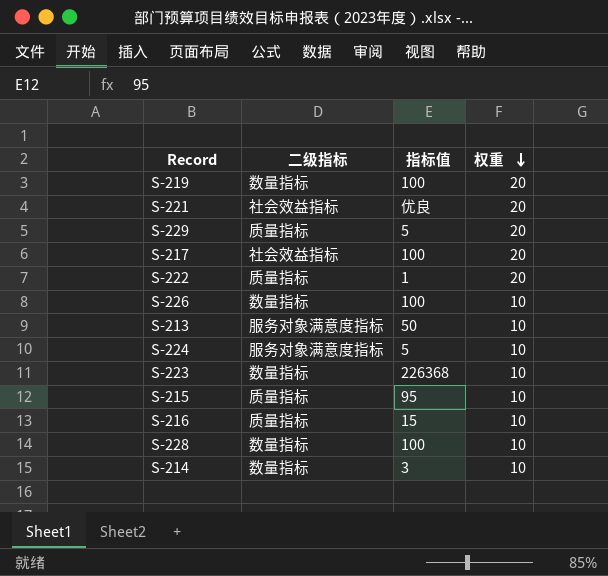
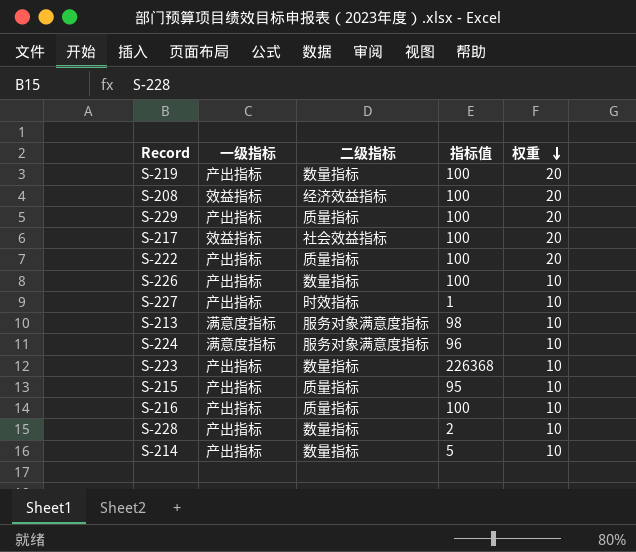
column 一级指标 | position: none -> 2
row S-221: 社会效益指标 | 优良 | 20 -> none
row S-208: none -> 效益指标 | 经济效益指标 | 100 | 20
S-229 | 指标值: 5 -> 100
S-222 | 指标值: 1 -> 100
row S-227: none -> 产出指标 | 时效指标 | 1 | 10
S-213 | 指标值: 50 -> 98
S-224 | 指标值: 5 -> 96
S-216 | 指标值: 15 -> 100
S-228 | 指标值: 100 -> 2
S-214 | 指标值: 3 -> 5

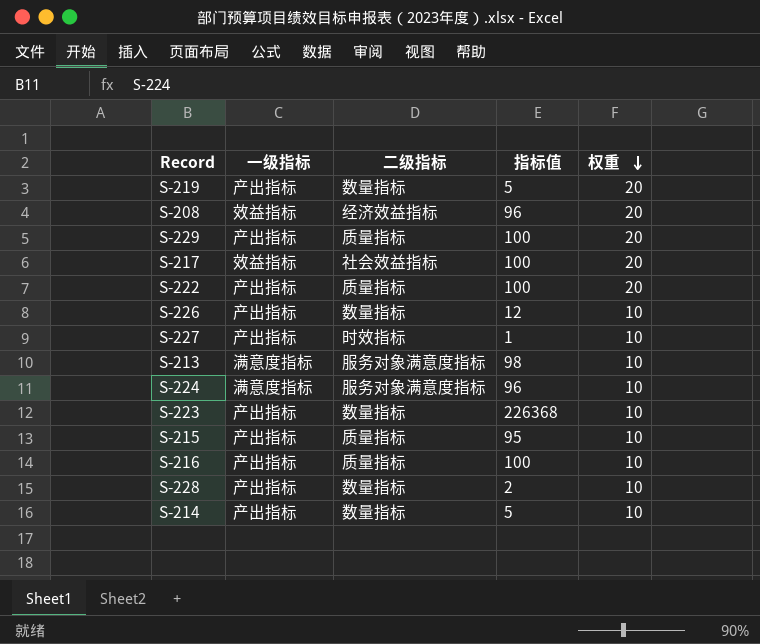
S-219 | 指标值: 100 -> 5
S-208 | 指标值: 100 -> 96
S-226 | 指标值: 100 -> 12

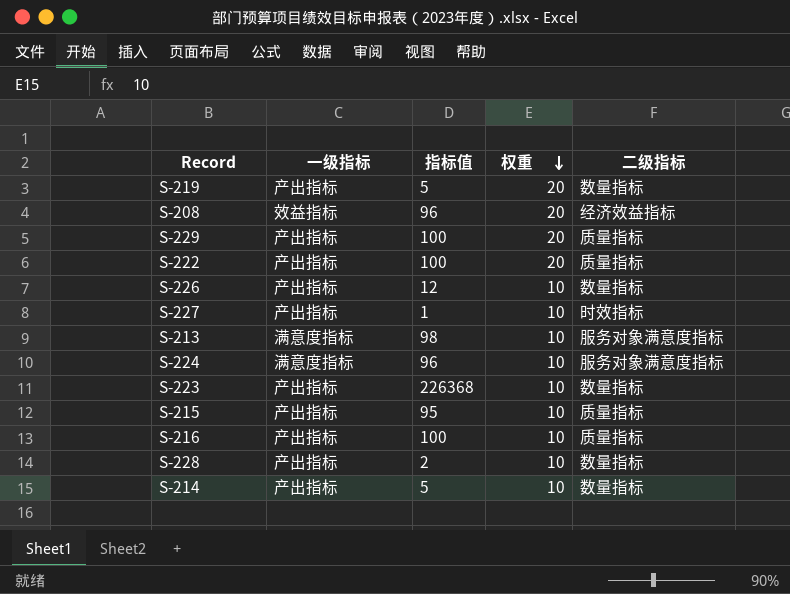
column 二级指标 | position: 3 -> 5
row S-217: 效益指标 | 社会效益指标 | 100 | 20 -> none

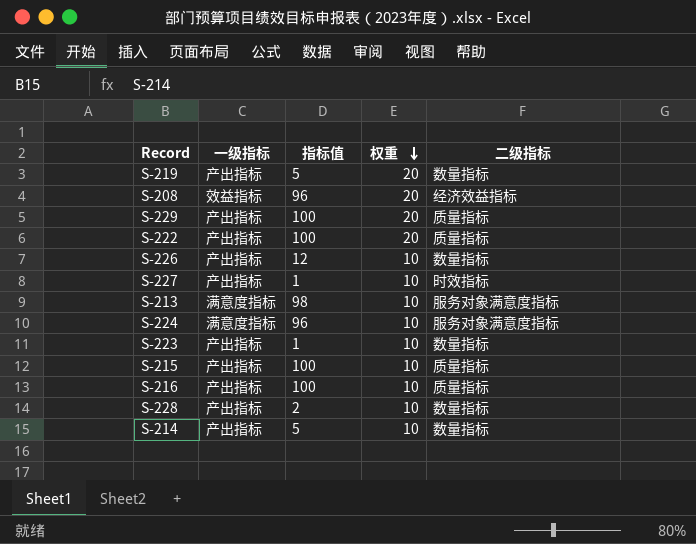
S-223 | 指标值: 226368 -> 1
S-215 | 指标值: 95 -> 100

